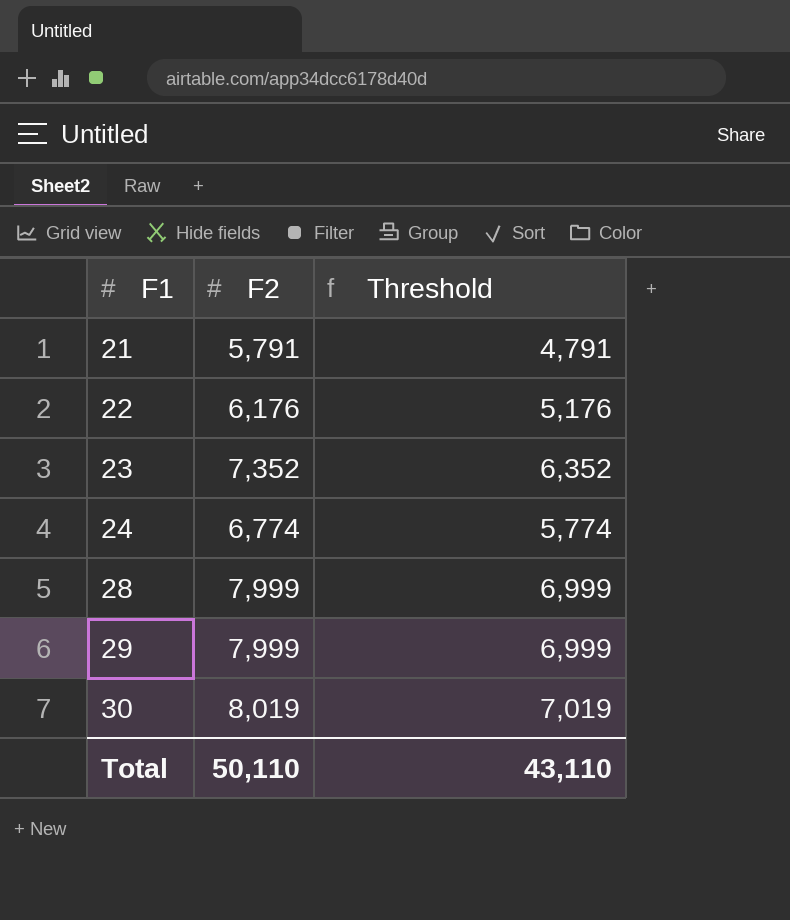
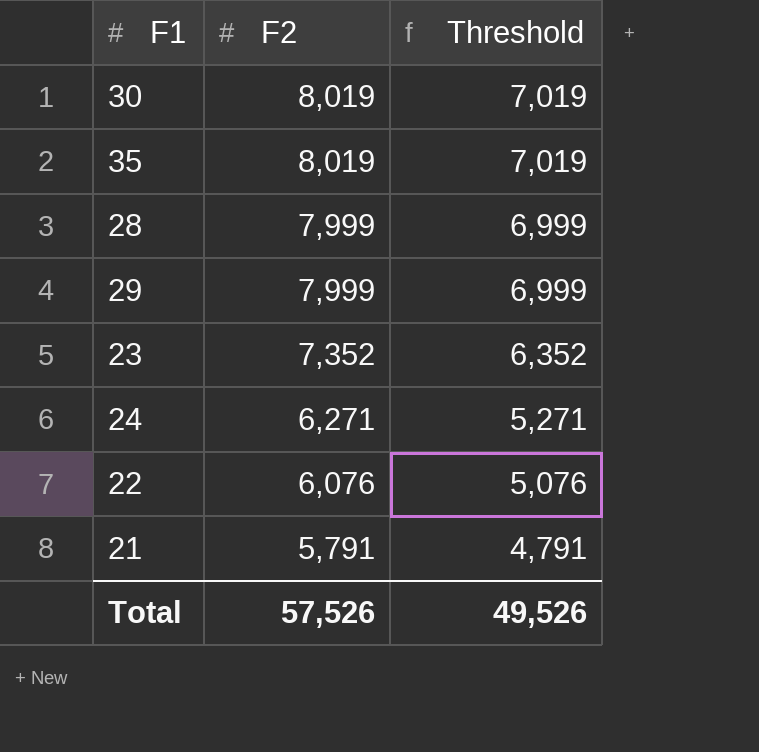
row order: F1 ascending -> F2 descending
row 35: none -> 8,019 | 7,019
24 | F2: 6,774 -> 6,271
24 | Threshold: 5,774 -> 5,271
22 | F2: 6,176 -> 6,076
22 | Threshold: 5,176 -> 5,076
Total | F2: 50,110 -> 57,526
Total | Threshold: 43,110 -> 49,526

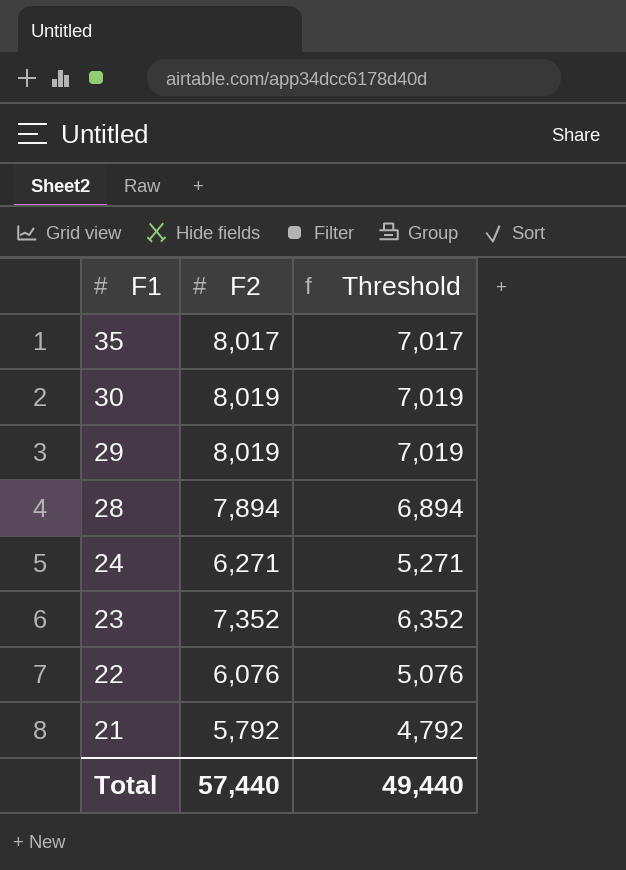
row order: F2 descending -> F1 descending
35 | F2: 8,019 -> 8,017
35 | Threshold: 7,019 -> 7,017
29 | F2: 7,999 -> 8,019
29 | Threshold: 6,999 -> 7,019
28 | F2: 7,999 -> 7,894
28 | Threshold: 6,999 -> 6,894
21 | F2: 5,791 -> 5,792
21 | Threshold: 4,791 -> 4,792
Total | F2: 57,526 -> 57,440
Total | Threshold: 49,526 -> 49,440

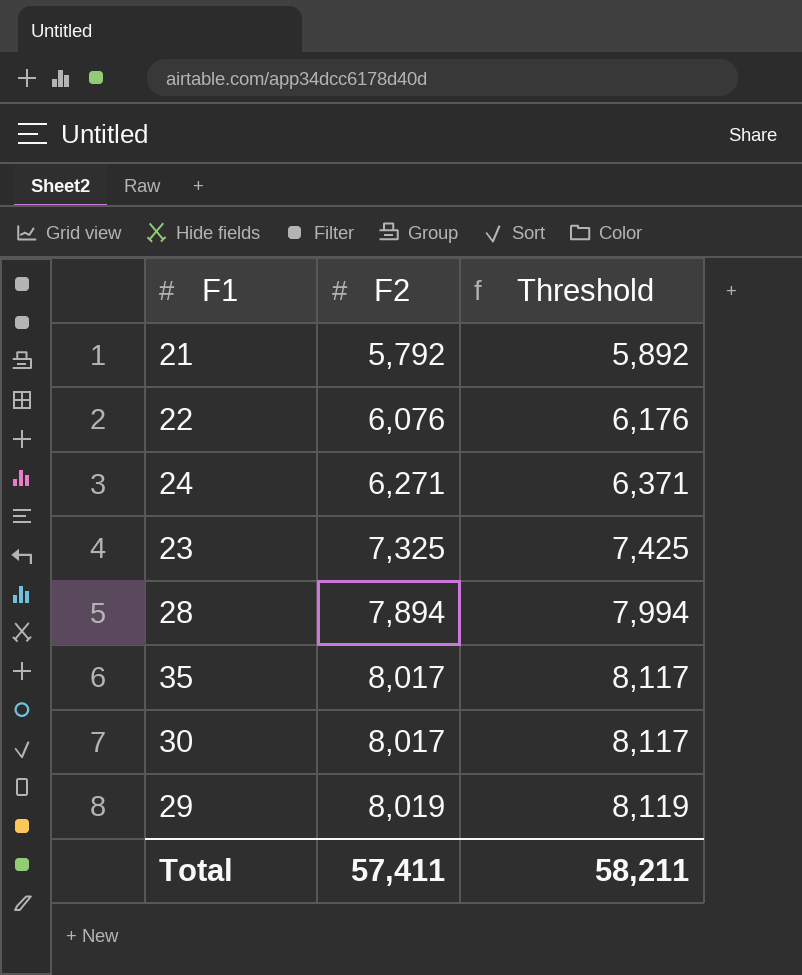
row order: F1 descending -> F2 ascending
column Threshold | formula: [F2] - 1000 -> [F2] + 100
23 | F2: 7,352 -> 7,325
30 | F2: 8,019 -> 8,017
Total | F2: 57,440 -> 57,411
Total | Threshold: 49,440 -> 58,211

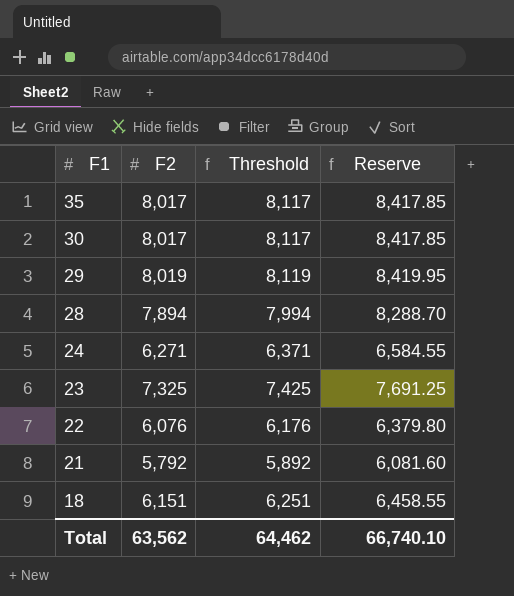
row order: F2 ascending -> F1 descending
column Reserve | formula: none -> [F2] * 1.05
row 18: none -> 6,151 | 6,251 | 6,458.55
Total | F2: 57,411 -> 63,562
Total | Threshold: 58,211 -> 64,462

